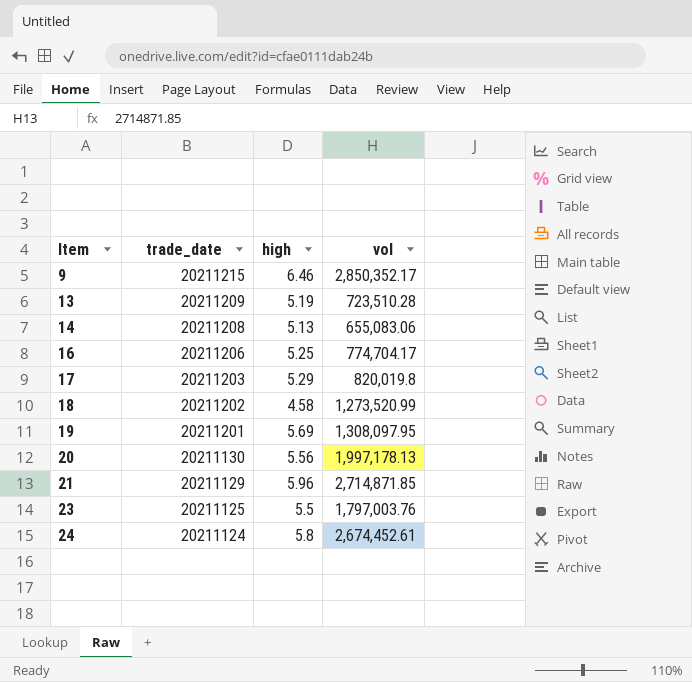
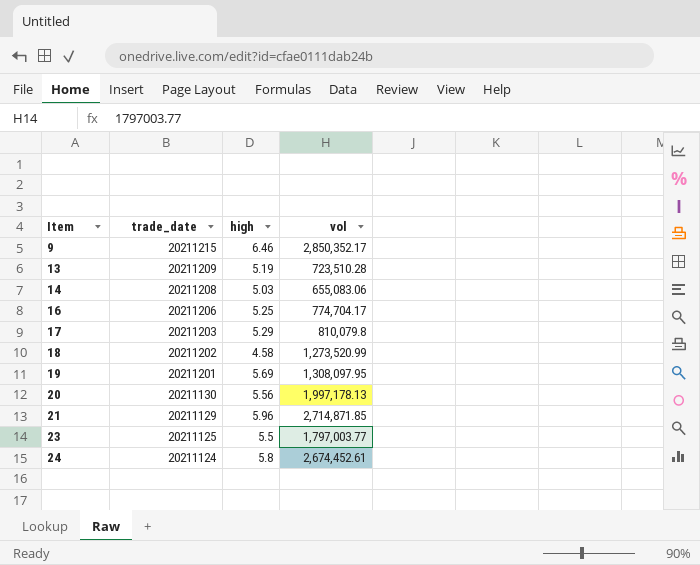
14 | high: 5.13 -> 5.03
17 | vol: 820,019.8 -> 810,079.8
23 | vol: 1,797,003.76 -> 1,797,003.77

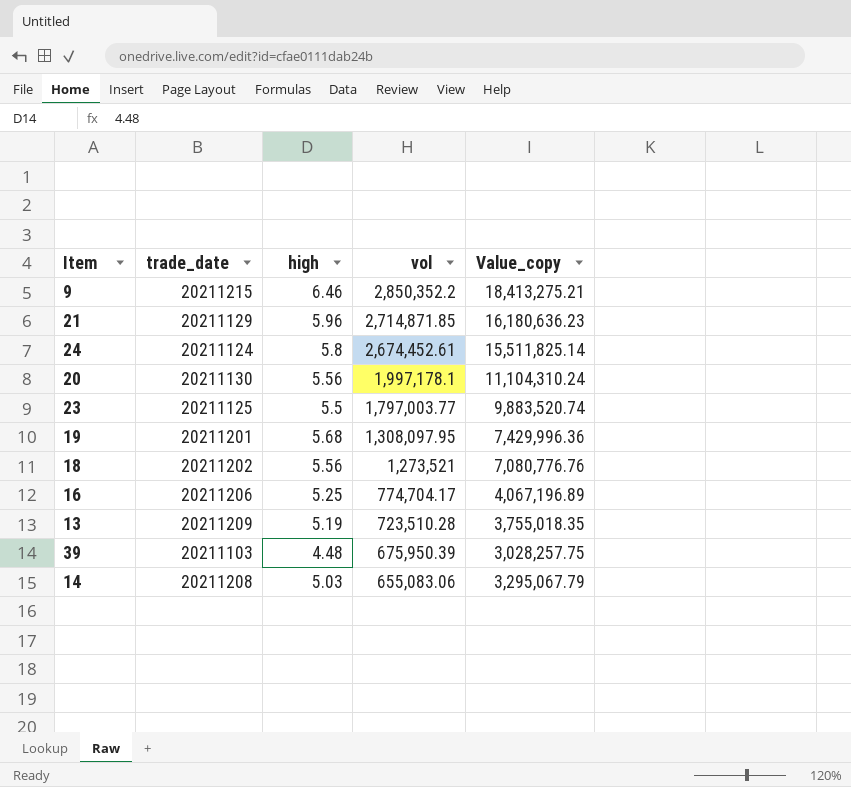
row order: Item ascending -> vol descending
column Value_copy | formula: none -> [high] * [vol]
row 17: 20211203 | 5.29 | 810,079.8 -> none
9 | vol: 2,850,352.17 -> 2,850,352.2
20 | vol: 1,997,178.13 -> 1,997,178.1
19 | high: 5.69 -> 5.68
18 | high: 4.58 -> 5.56
18 | vol: 1,273,520.99 -> 1,273,521
row 39: none -> 20211103 | 4.48 | 675,950.39 | 3,028,257.75

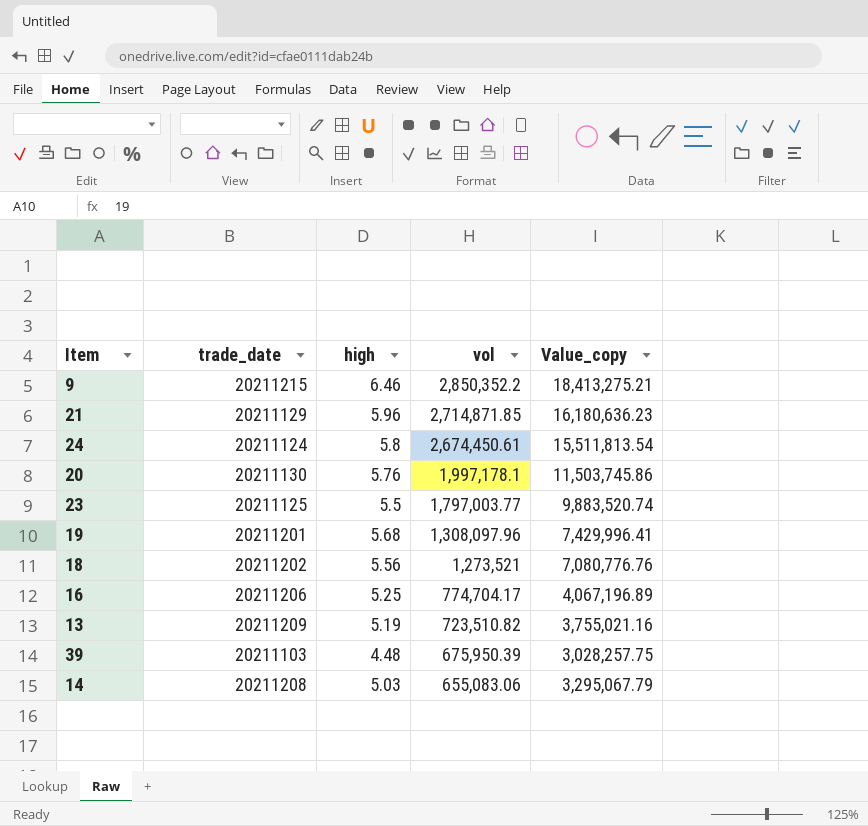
24 | vol: 2,674,452.61 -> 2,674,450.61
24 | Value_copy: 15,511,825.14 -> 15,511,813.54
20 | high: 5.56 -> 5.76
20 | Value_copy: 11,104,310.24 -> 11,503,745.86
19 | vol: 1,308,097.95 -> 1,308,097.96
19 | Value_copy: 7,429,996.36 -> 7,429,996.41
13 | vol: 723,510.28 -> 723,510.82
13 | Value_copy: 3,755,018.35 -> 3,755,021.16

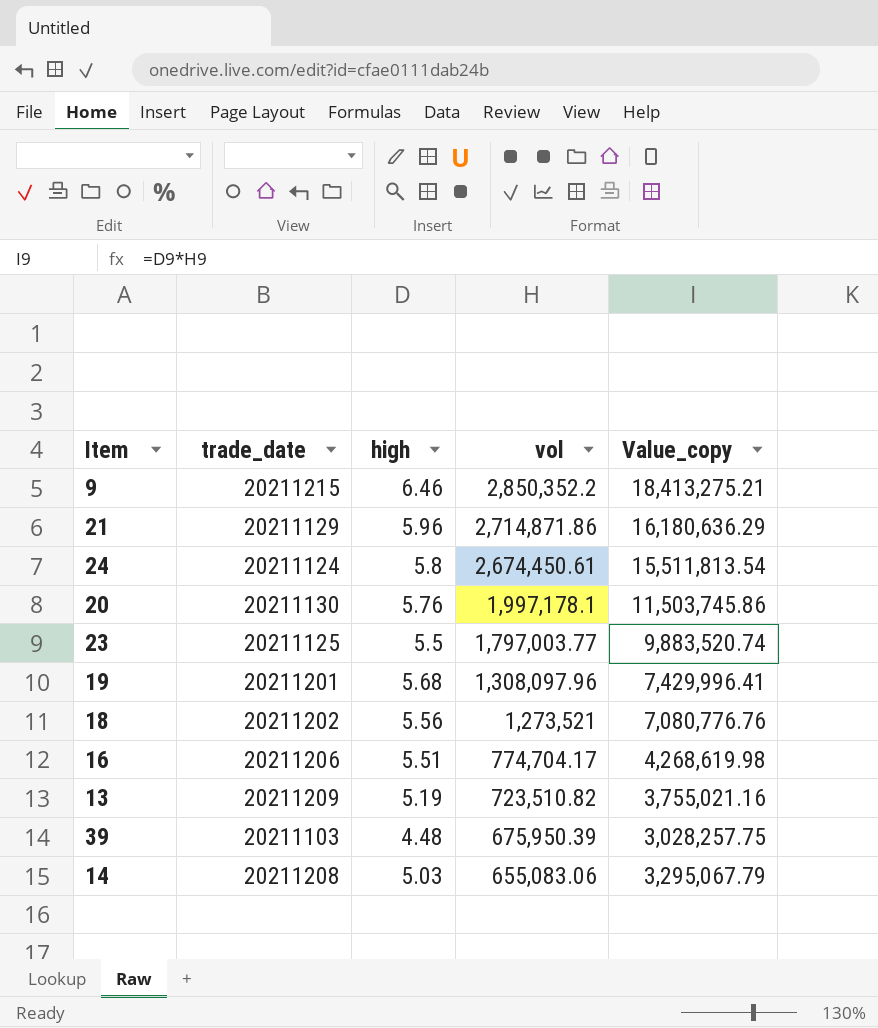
21 | vol: 2,714,871.85 -> 2,714,871.86
21 | Value_copy: 16,180,636.23 -> 16,180,636.29
16 | high: 5.25 -> 5.51
16 | Value_copy: 4,067,196.89 -> 4,268,619.98

